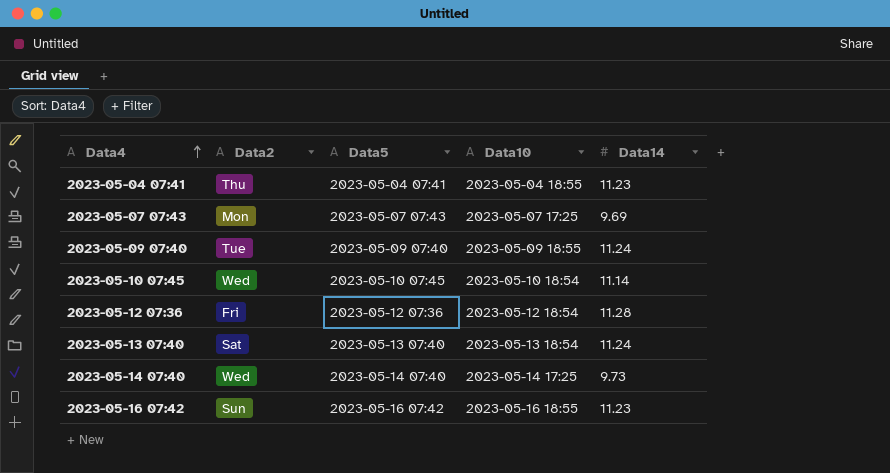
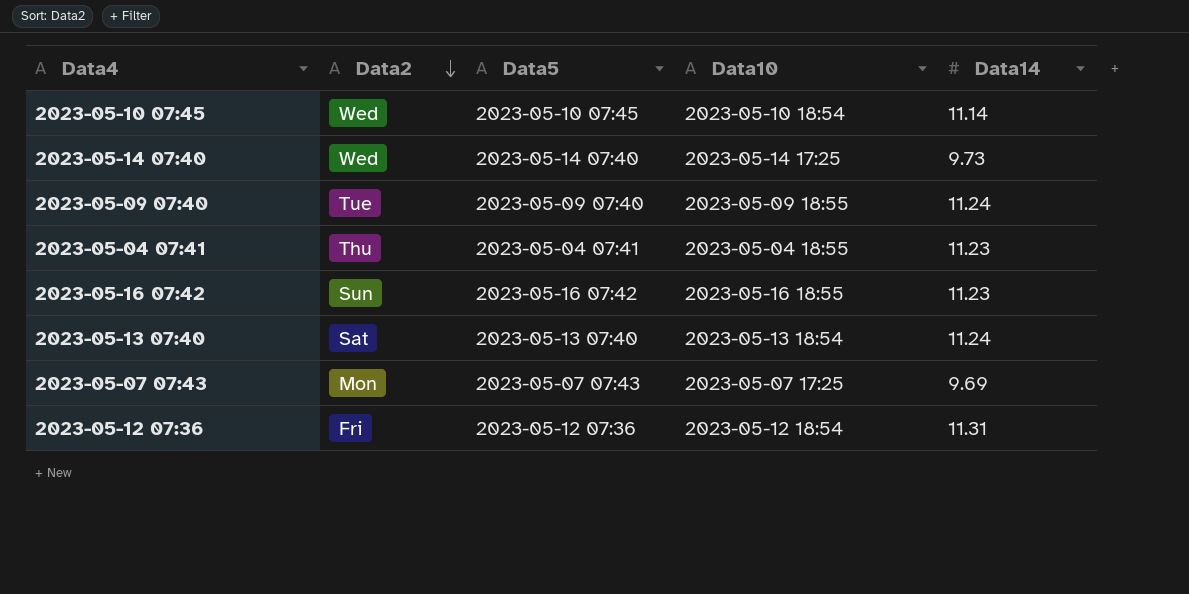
row order: Data4 ascending -> Data2 descending
2023-05-12 07:36 | Data14: 11.28 -> 11.31

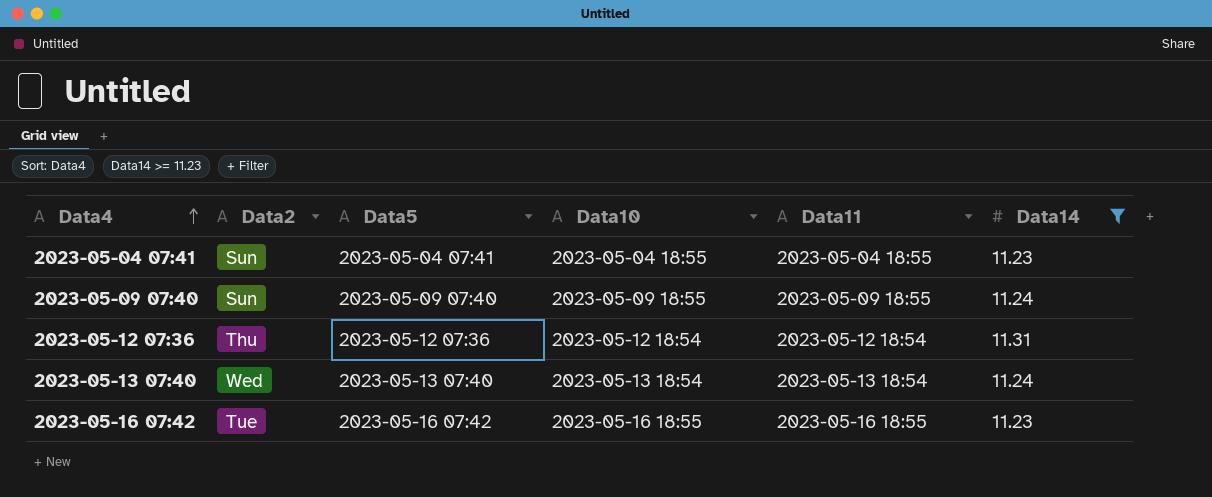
filter: none -> Data14 >= 11.23
row order: Data2 descending -> Data4 ascending
column Data11 | position: none -> 5
2023-05-04 07:41 | Data2: Thu -> Sun
2023-05-09 07:40 | Data2: Tue -> Sun
2023-05-12 07:36 | Data2: Fri -> Thu
2023-05-13 07:40 | Data2: Sat -> Wed
2023-05-16 07:42 | Data2: Sun -> Tue

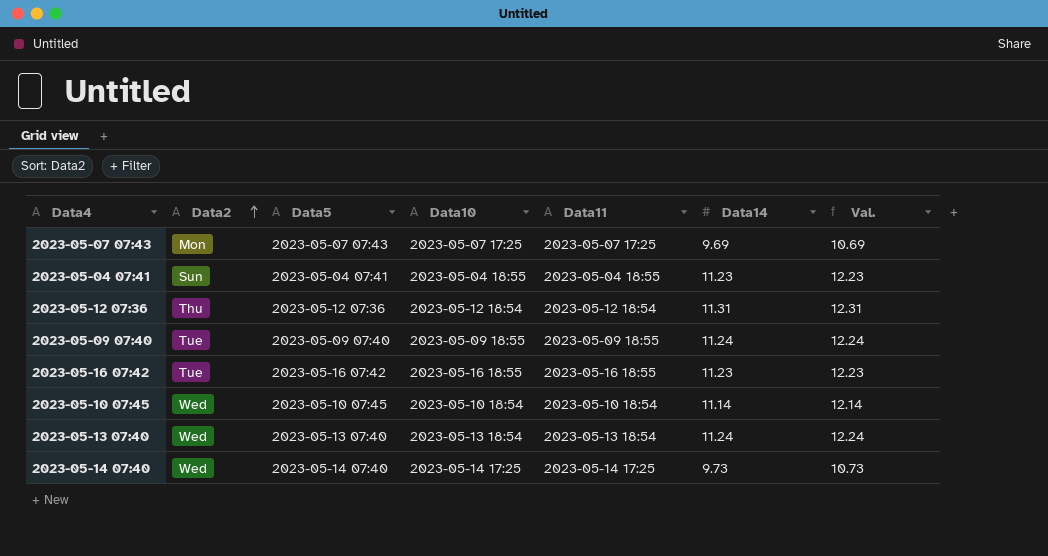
filter: Data14 >= 11.23 -> none
row order: Data4 ascending -> Data2 ascending
column Val. | formula: none -> [Data14] + 1
2023-05-09 07:40 | Data2: Sun -> Tue

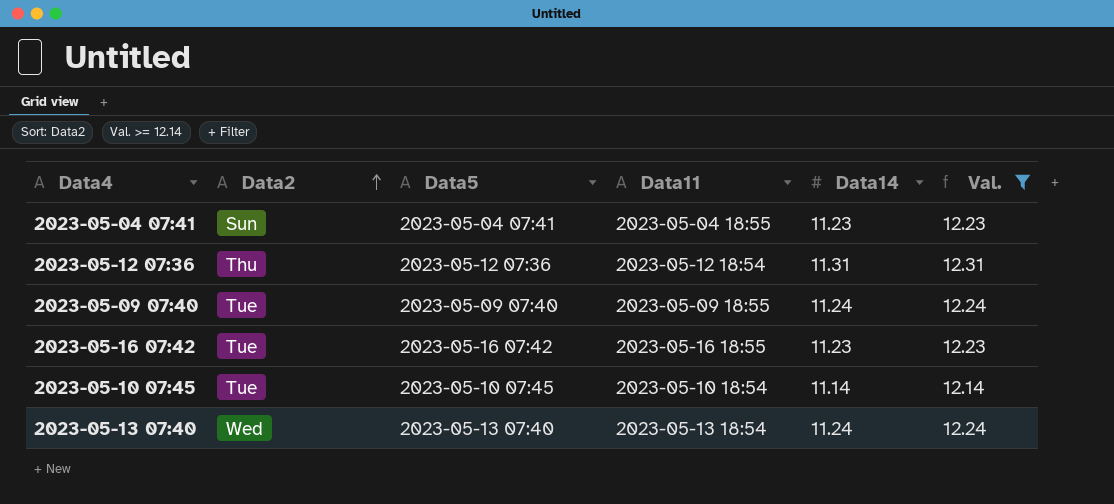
filter: none -> Val. >= 12.14
column Data10 | position: 4 -> none
2023-05-10 07:45 | Data2: Wed -> Tue

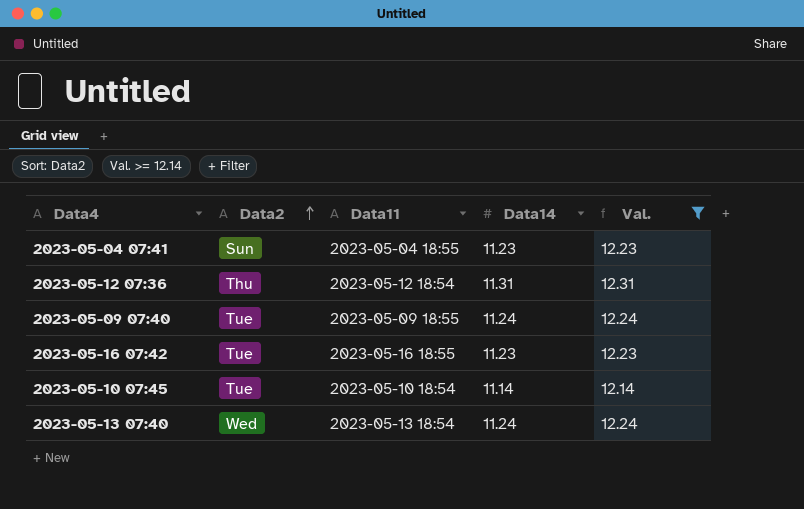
column Data5 | position: 3 -> none

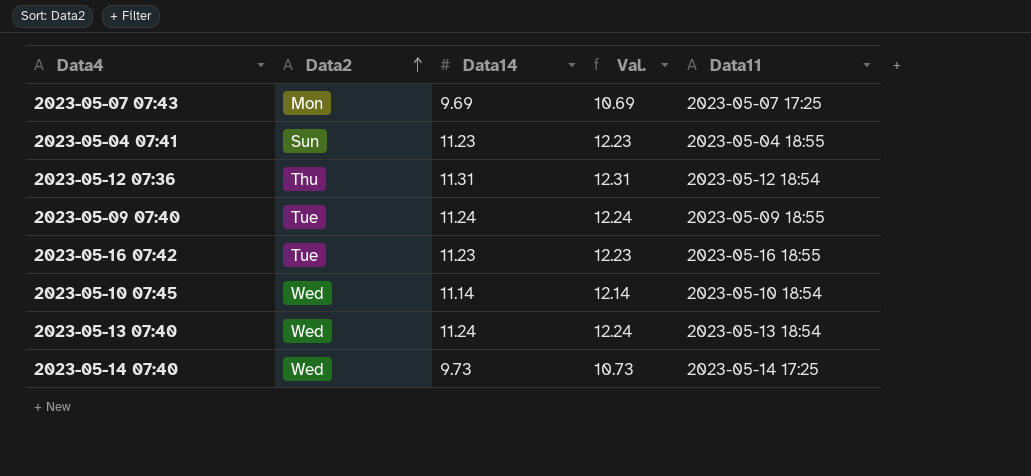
filter: Val. >= 12.14 -> none
column Data11 | position: 3 -> 5
2023-05-10 07:45 | Data2: Tue -> Wed

